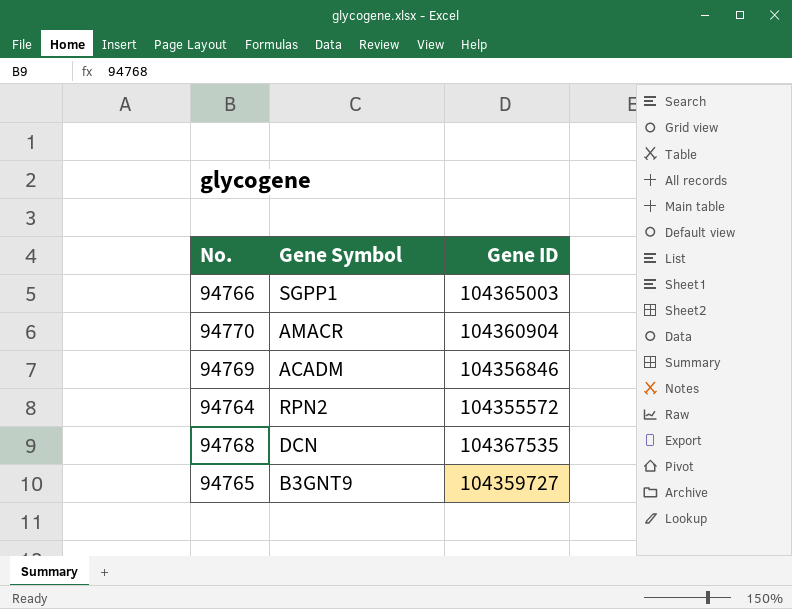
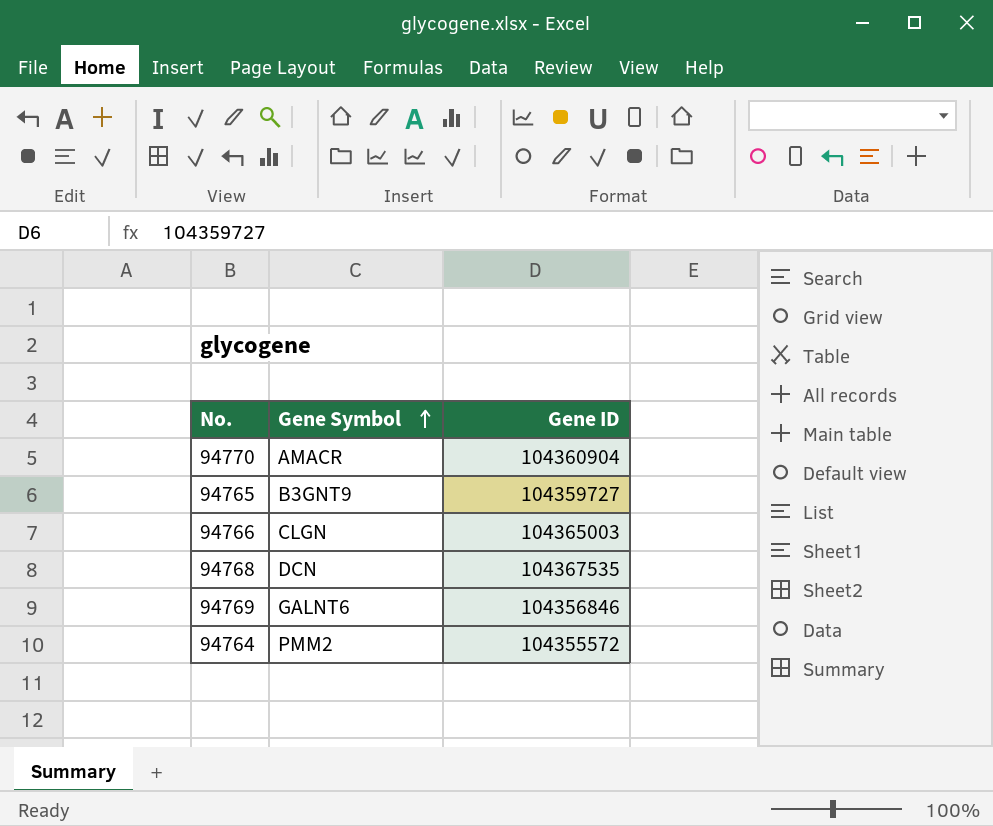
row order: none -> Gene Symbol ascending
94766 | Gene Symbol: SGPP1 -> CLGN
94769 | Gene Symbol: ACADM -> GALNT6
94764 | Gene Symbol: RPN2 -> PMM2

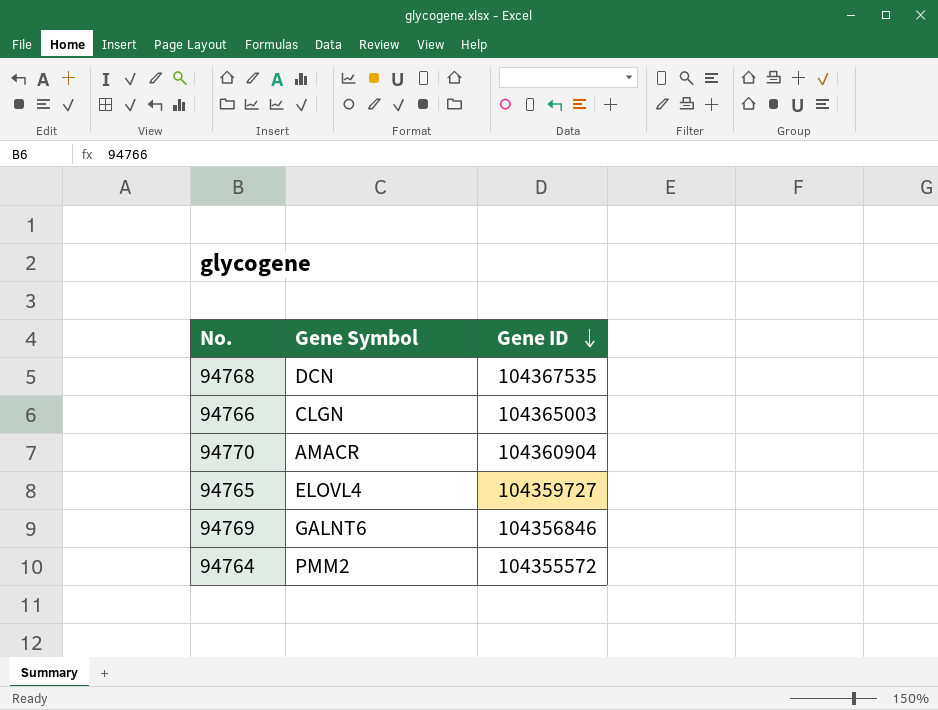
row order: Gene Symbol ascending -> Gene ID descending
94765 | Gene Symbol: B3GNT9 -> ELOVL4

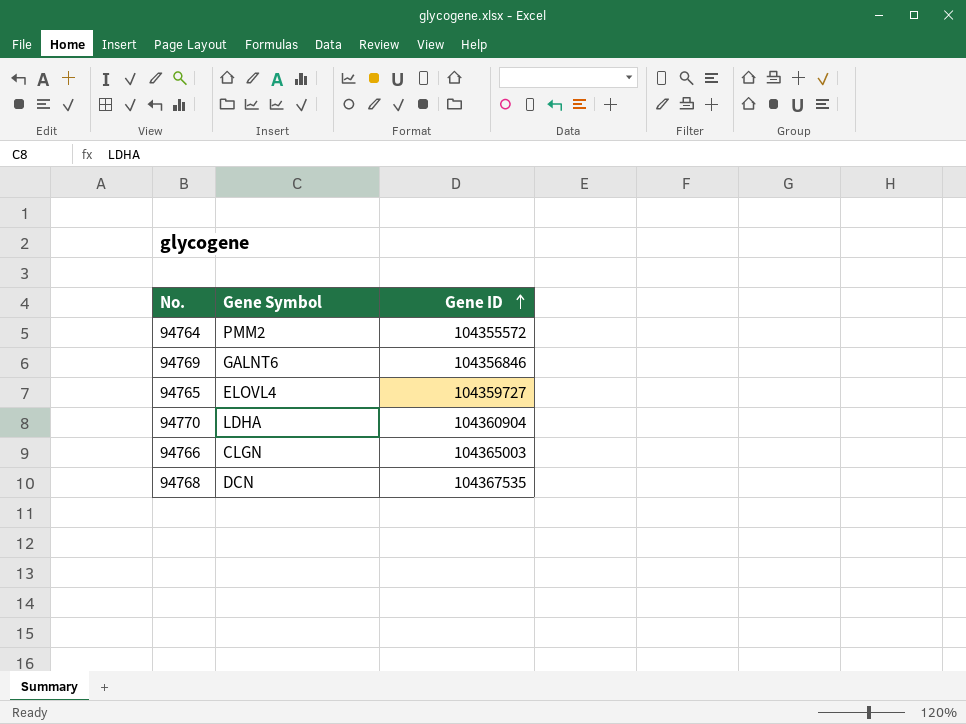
row order: Gene ID descending -> Gene ID ascending
94770 | Gene Symbol: AMACR -> LDHA

